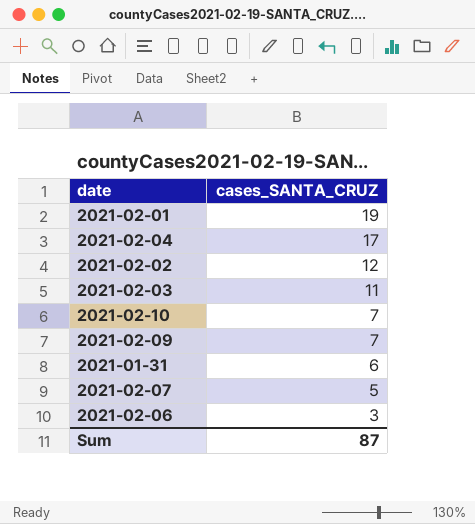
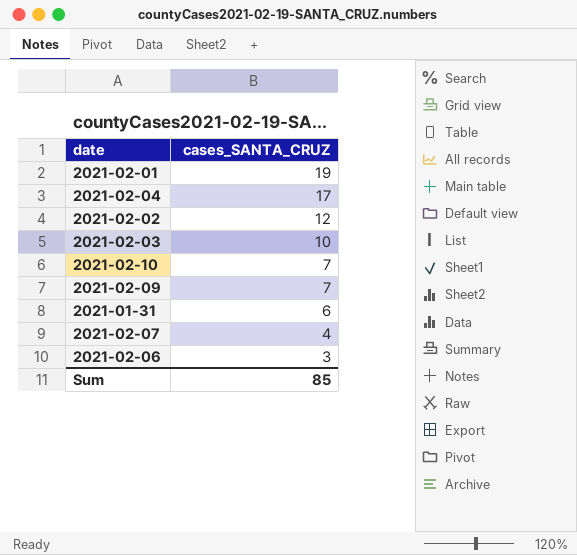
2021-02-03 | cases_SANTA_CRUZ: 11 -> 10
2021-02-07 | cases_SANTA_CRUZ: 5 -> 4
Sum | cases_SANTA_CRUZ: 87 -> 85

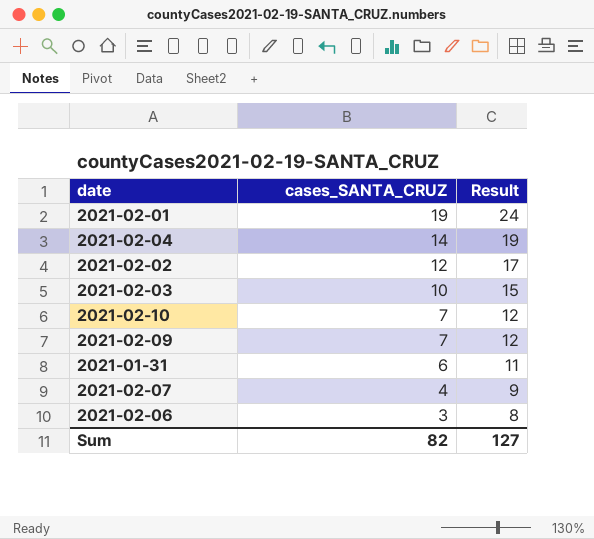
column Result | formula: none -> [cases_SANTA_CRUZ] + 5
2021-02-04 | cases_SANTA_CRUZ: 17 -> 14
Sum | cases_SANTA_CRUZ: 85 -> 82

